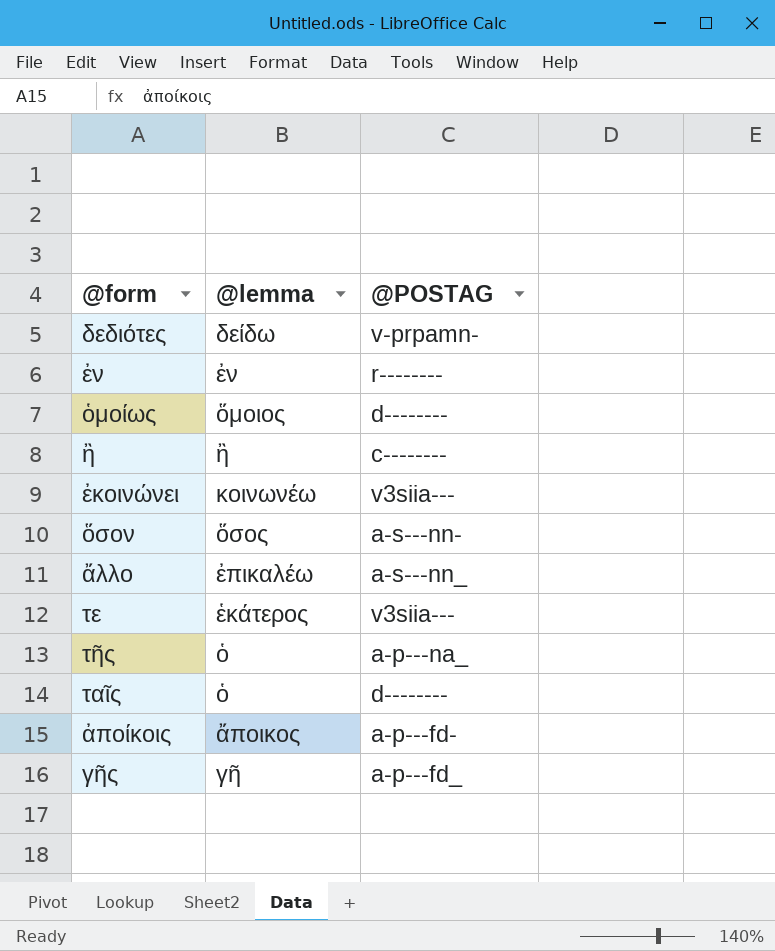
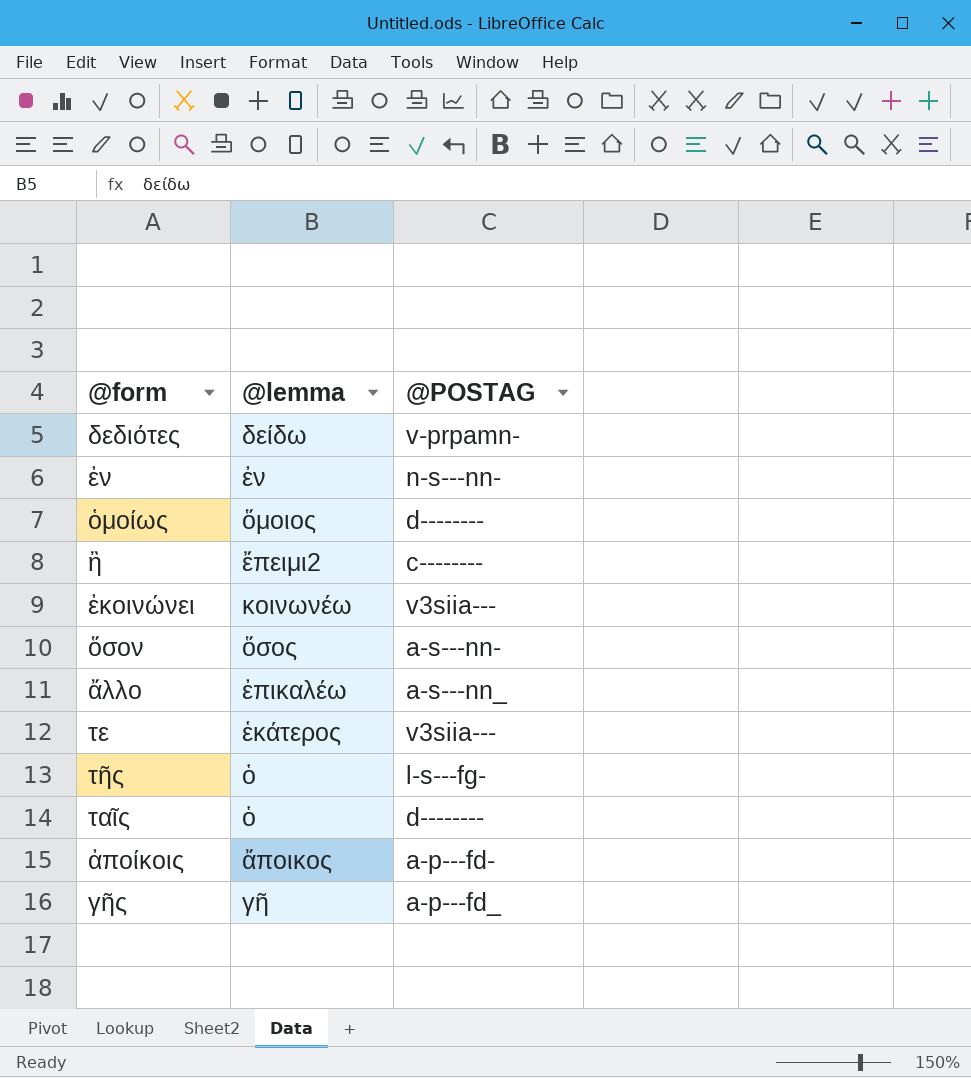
ἐν | @POSTAG: r-------- -> n-s---nn-
ἢ | @lemma: ἢ -> ἔπειμι2
τῆς | @POSTAG: a-p---na_ -> l-s---fg-

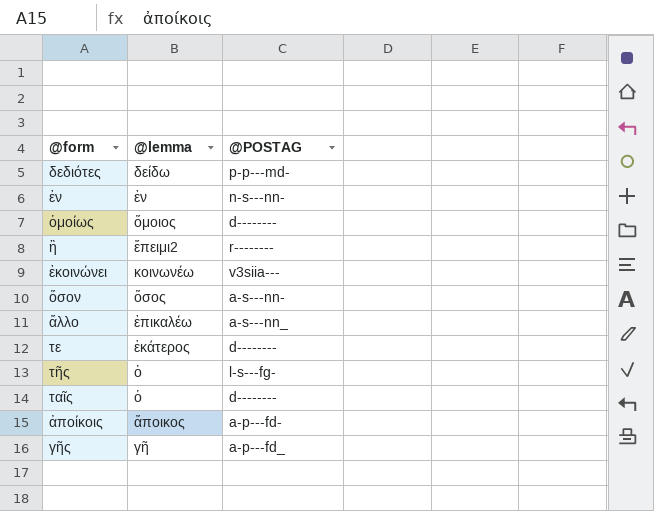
δεδιότες | @POSTAG: v-prpamn- -> p-p---md-
ἢ | @POSTAG: c-------- -> r--------
τε | @POSTAG: v3siia--- -> d--------

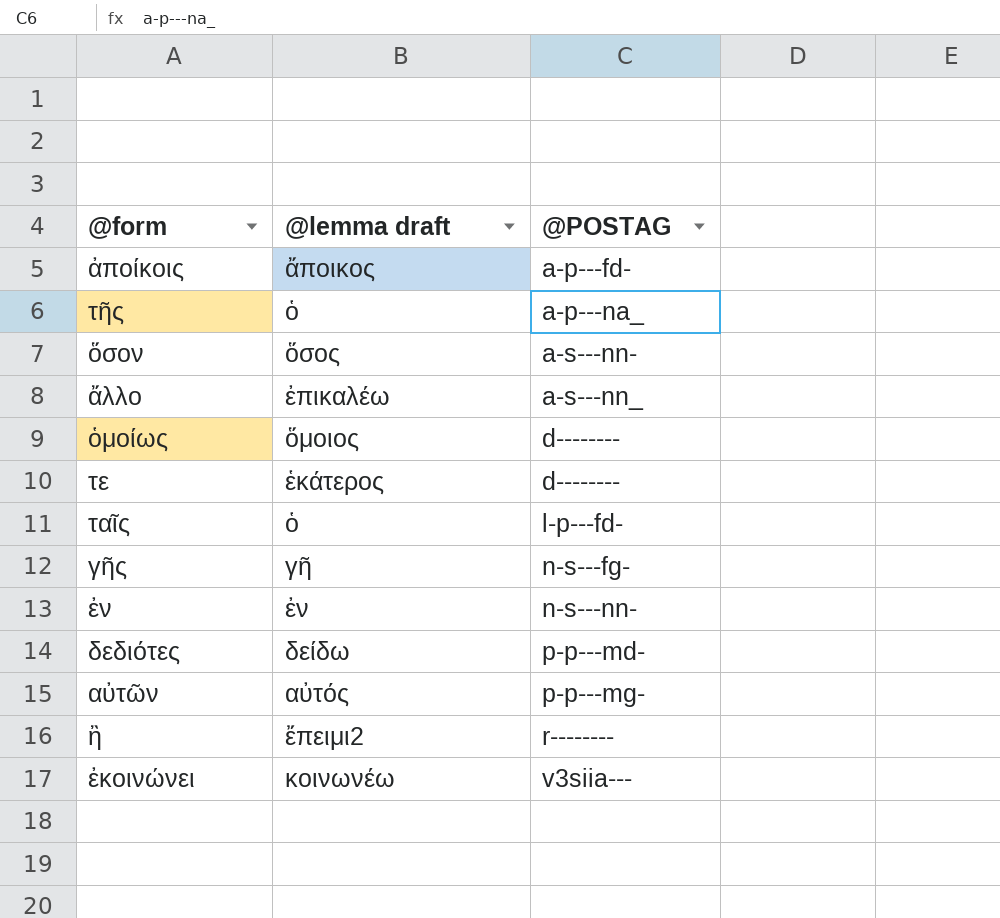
row order: none -> @POSTAG ascending
column name: @lemma -> @lemma draft
τῆς | @POSTAG: l-s---fg- -> a-p---na_
ταῖς | @POSTAG: d-------- -> l-p---fd-
γῆς | @POSTAG: a-p---fd_ -> n-s---fg-
row αὐτῶν: none -> αὐτός | p-p---mg-

